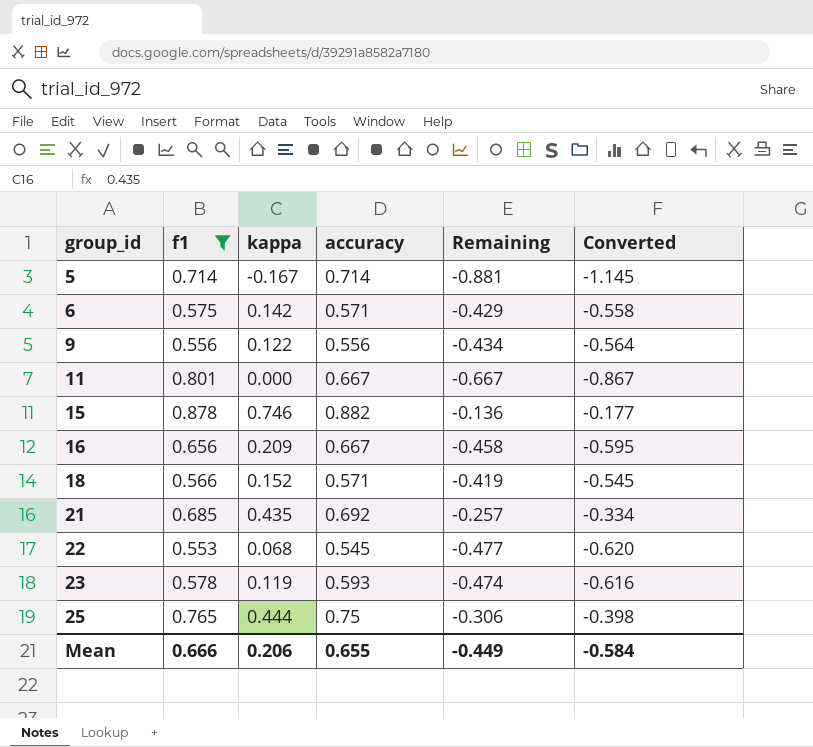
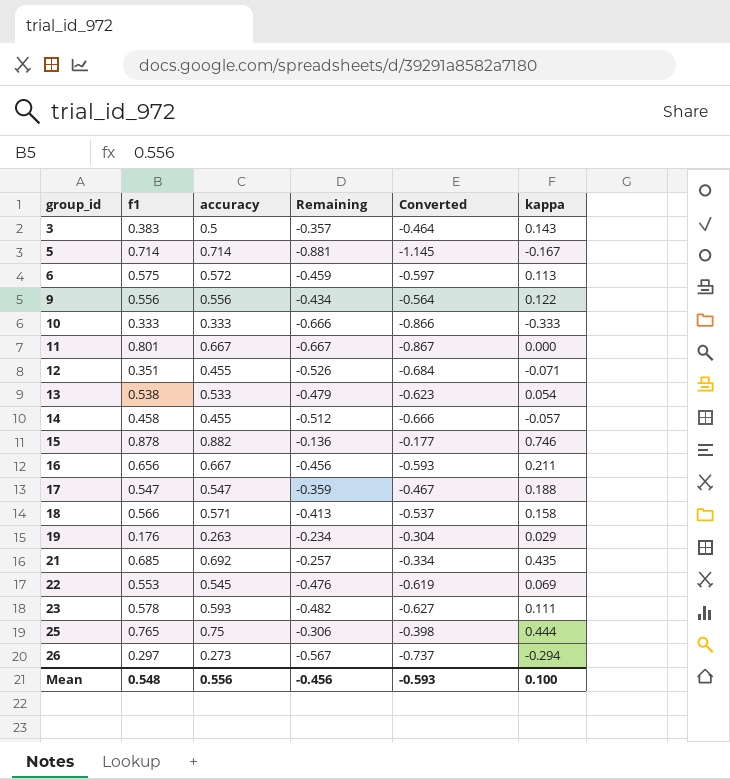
filter: f1 >= 0.553 -> none
column kappa | position: 3 -> 6
6 | accuracy: 0.571 -> 0.572
6 | Remaining: -0.429 -> -0.459
6 | Converted: -0.558 -> -0.597
6 | kappa: 0.142 -> 0.113
16 | Remaining: -0.458 -> -0.456
16 | Converted: -0.595 -> -0.593
16 | kappa: 0.209 -> 0.211
18 | Remaining: -0.419 -> -0.413
18 | Converted: -0.545 -> -0.537
18 | kappa: 0.152 -> 0.158
22 | Remaining: -0.477 -> -0.476
22 | Converted: -0.620 -> -0.619
22 | kappa: 0.068 -> 0.069
23 | Remaining: -0.474 -> -0.482
23 | Converted: -0.616 -> -0.627
23 | kappa: 0.119 -> 0.111
Mean | f1: 0.666 -> 0.548
Mean | accuracy: 0.655 -> 0.556
Mean | Remaining: -0.449 -> -0.456
Mean | Converted: -0.584 -> -0.593
Mean | kappa: 0.206 -> 0.100

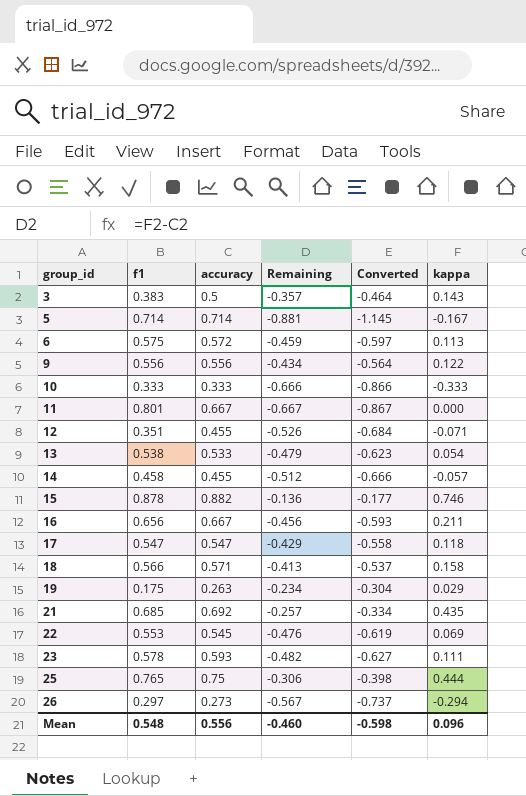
17 | Remaining: -0.359 -> -0.429
17 | Converted: -0.467 -> -0.558
17 | kappa: 0.188 -> 0.118
19 | f1: 0.176 -> 0.175
Mean | Remaining: -0.456 -> -0.460
Mean | Converted: -0.593 -> -0.598
Mean | kappa: 0.100 -> 0.096

